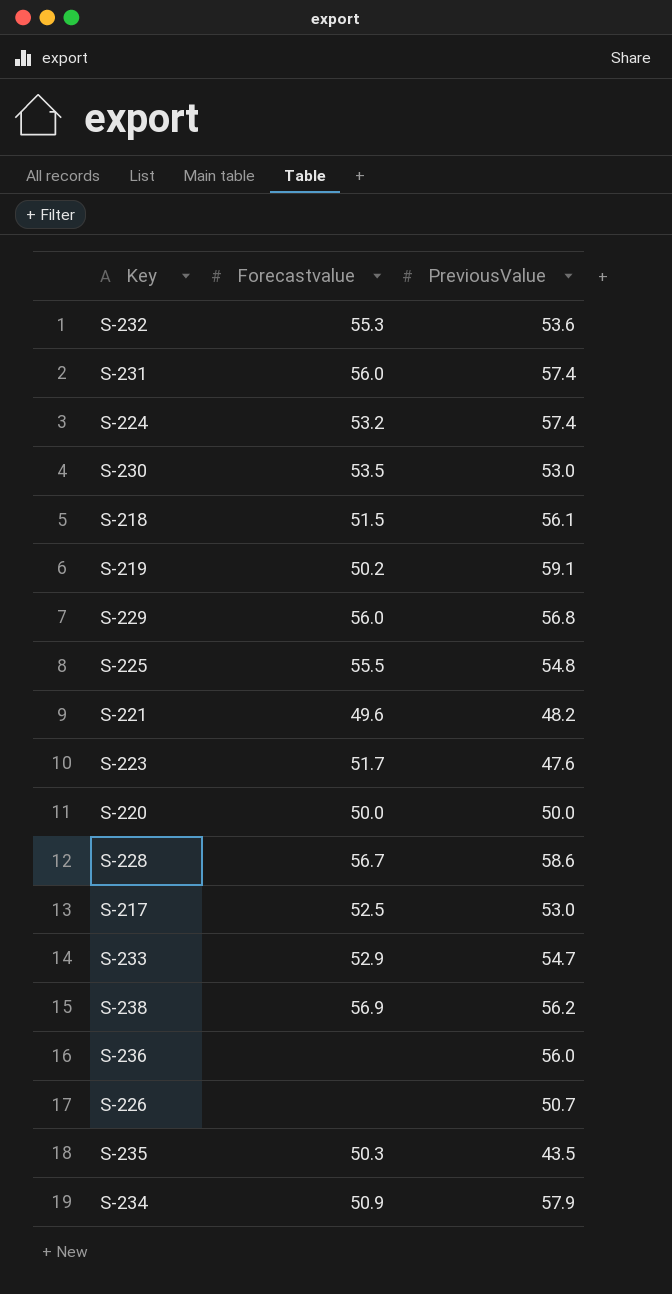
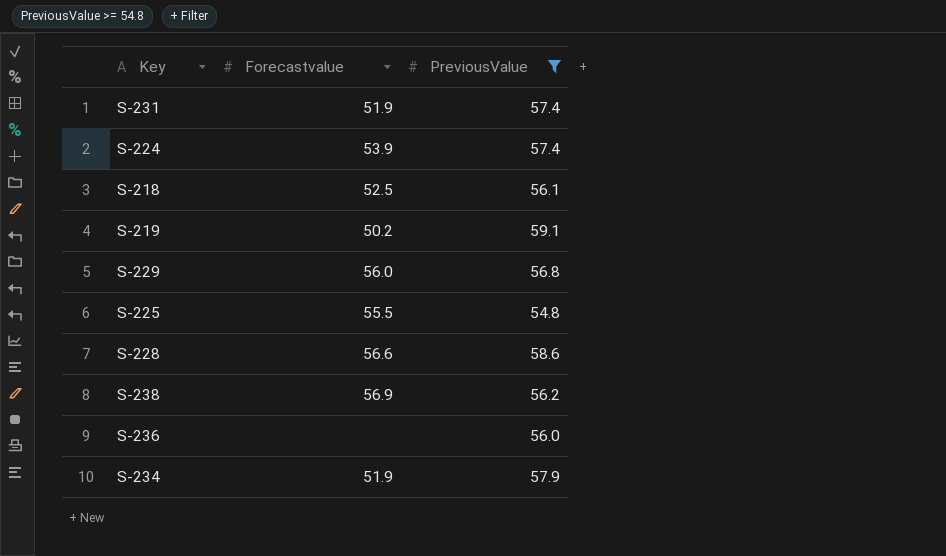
filter: none -> PreviousValue >= 54.8
S-231 | Forecastvalue: 56.0 -> 51.9
S-224 | Forecastvalue: 53.2 -> 53.9
S-218 | Forecastvalue: 51.5 -> 52.5
S-228 | Forecastvalue: 56.7 -> 56.6
S-234 | Forecastvalue: 50.9 -> 51.9

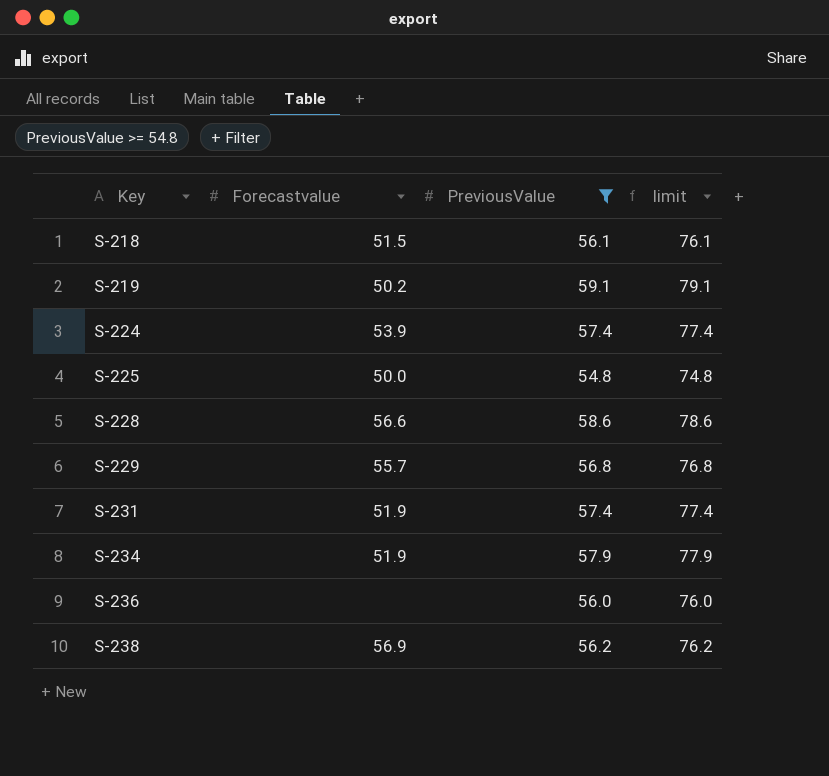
row order: none -> Key ascending
column limit | formula: none -> [PreviousValue] + 20
S-218 | Forecastvalue: 52.5 -> 51.5
S-225 | Forecastvalue: 55.5 -> 50.0
S-229 | Forecastvalue: 56.0 -> 55.7

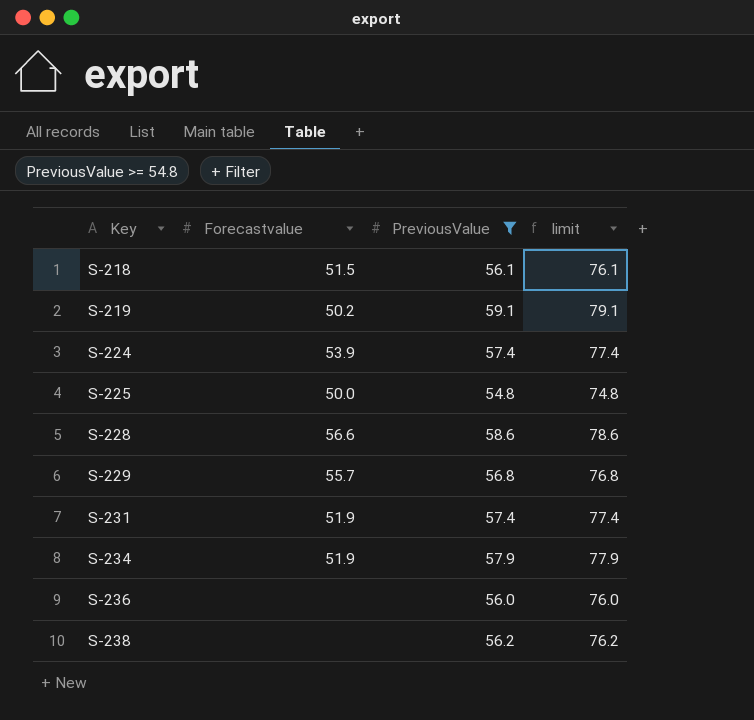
S-238 | Forecastvalue: 56.9 -> none

